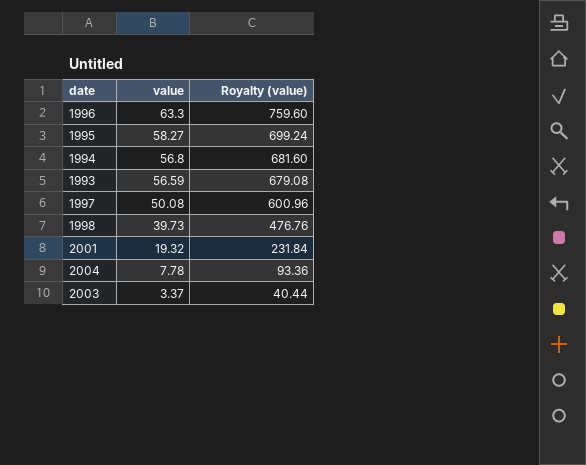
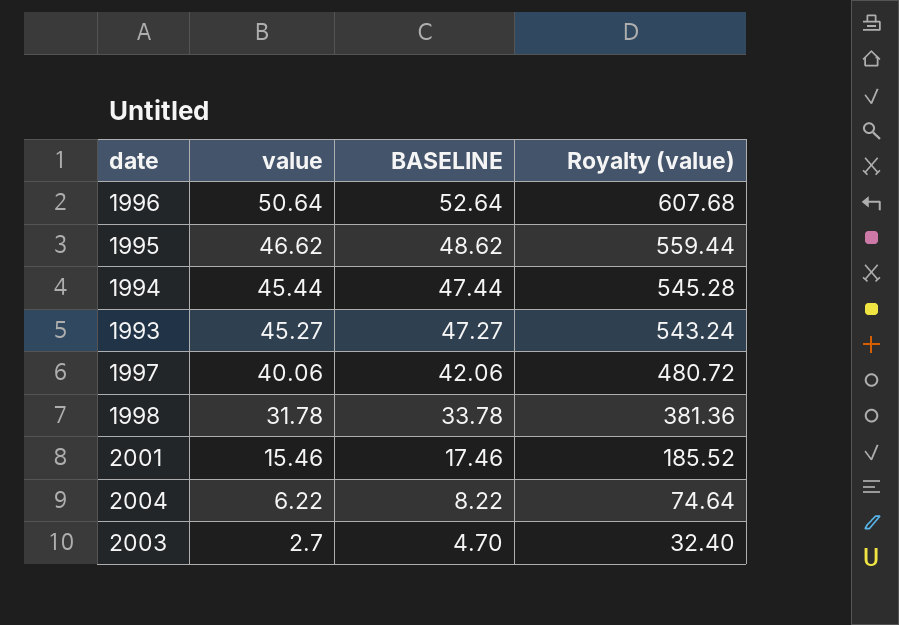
column BASELINE | formula: none -> [value] + 2
1996 | value: 63.3 -> 50.64
1996 | Royalty (value): 759.60 -> 607.68
1995 | value: 58.27 -> 46.62
1995 | Royalty (value): 699.24 -> 559.44
1994 | value: 56.8 -> 45.44
1994 | Royalty (value): 681.60 -> 545.28
1993 | value: 56.59 -> 45.27
1993 | Royalty (value): 679.08 -> 543.24
1997 | value: 50.08 -> 40.06
1997 | Royalty (value): 600.96 -> 480.72
1998 | value: 39.73 -> 31.78
1998 | Royalty (value): 476.76 -> 381.36
2001 | value: 19.32 -> 15.46
2001 | Royalty (value): 231.84 -> 185.52
2004 | value: 7.78 -> 6.22
2004 | Royalty (value): 93.36 -> 74.64
2003 | value: 3.37 -> 2.7
2003 | Royalty (value): 40.44 -> 32.40

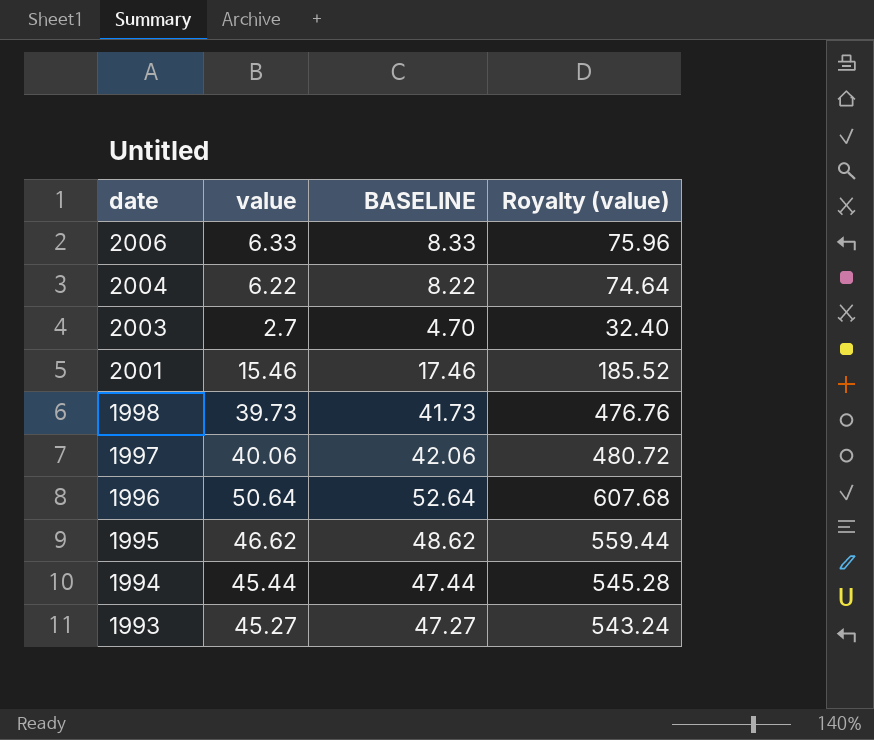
row order: value descending -> date descending
row 2006: none -> 6.33 | 8.33 | 75.96
1998 | value: 31.78 -> 39.73
1998 | BASELINE: 33.78 -> 41.73
1998 | Royalty (value): 381.36 -> 476.76

